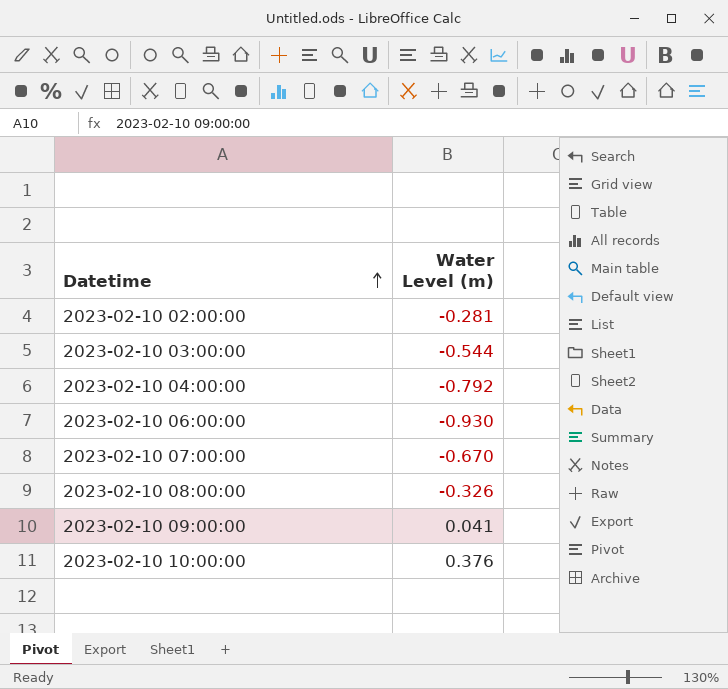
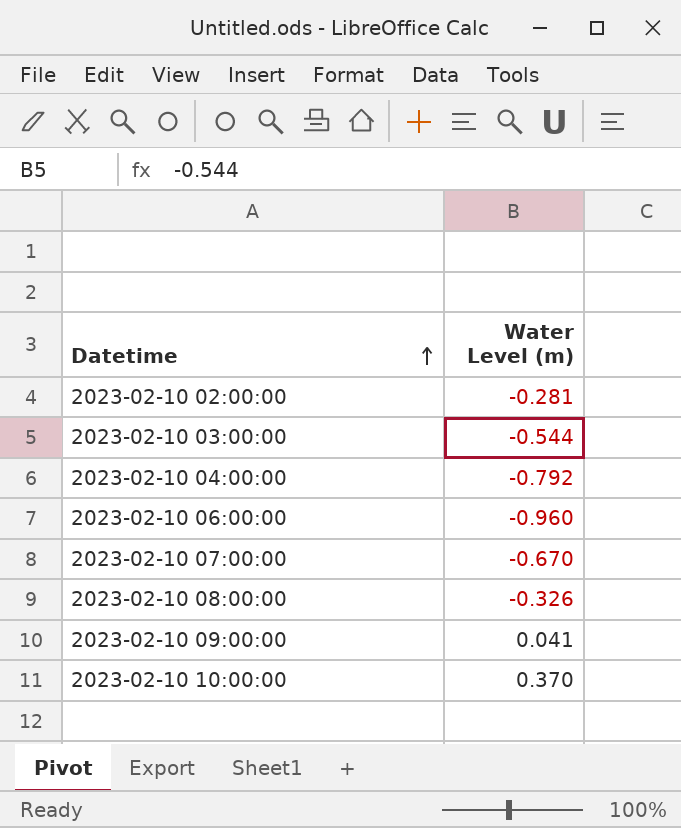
2023-02-10 06:00:00 | Water Level (m): -0.930 -> -0.960
2023-02-10 10:00:00 | Water Level (m): 0.376 -> 0.370

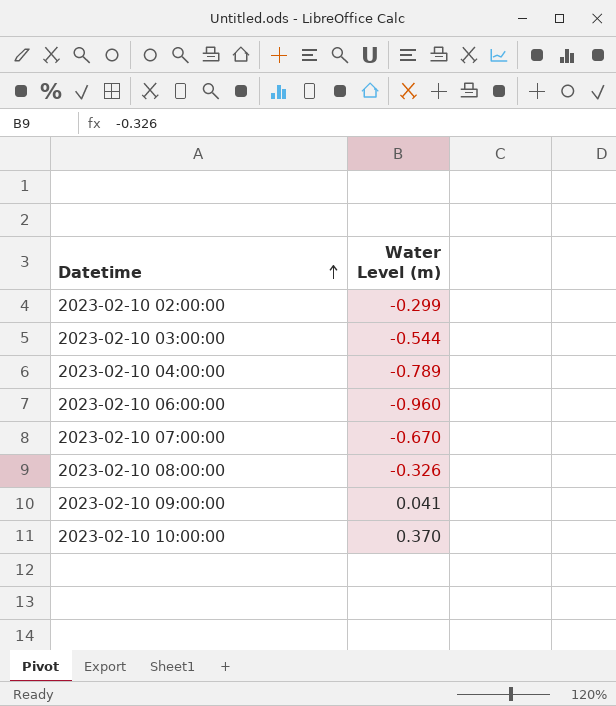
2023-02-10 02:00:00 | Water Level (m): -0.281 -> -0.299
2023-02-10 04:00:00 | Water Level (m): -0.792 -> -0.789

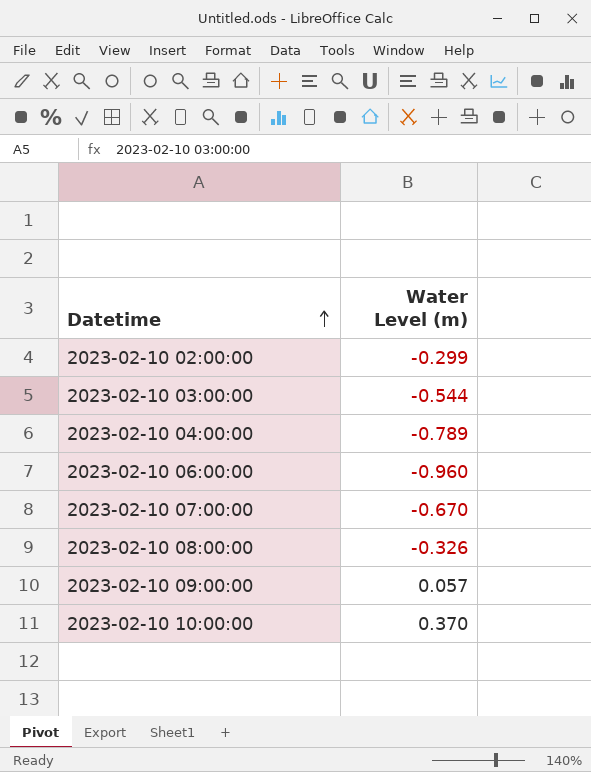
2023-02-10 09:00:00 | Water Level (m): 0.041 -> 0.057

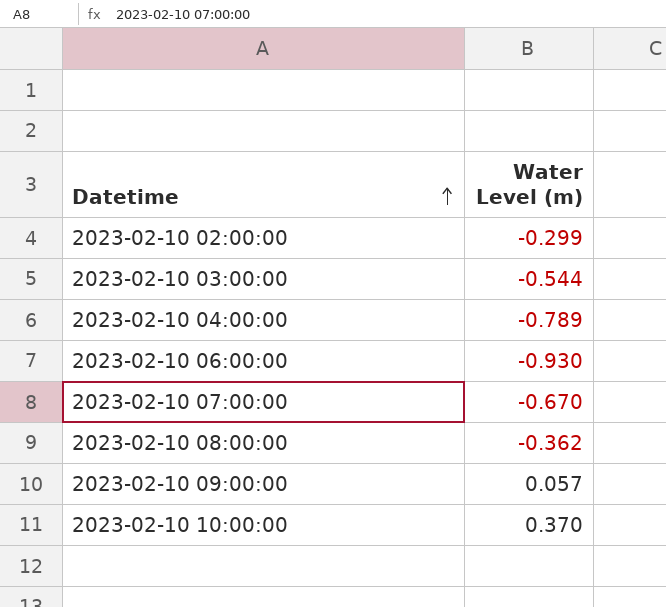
2023-02-10 06:00:00 | Water Level (m): -0.960 -> -0.930
2023-02-10 08:00:00 | Water Level (m): -0.326 -> -0.362

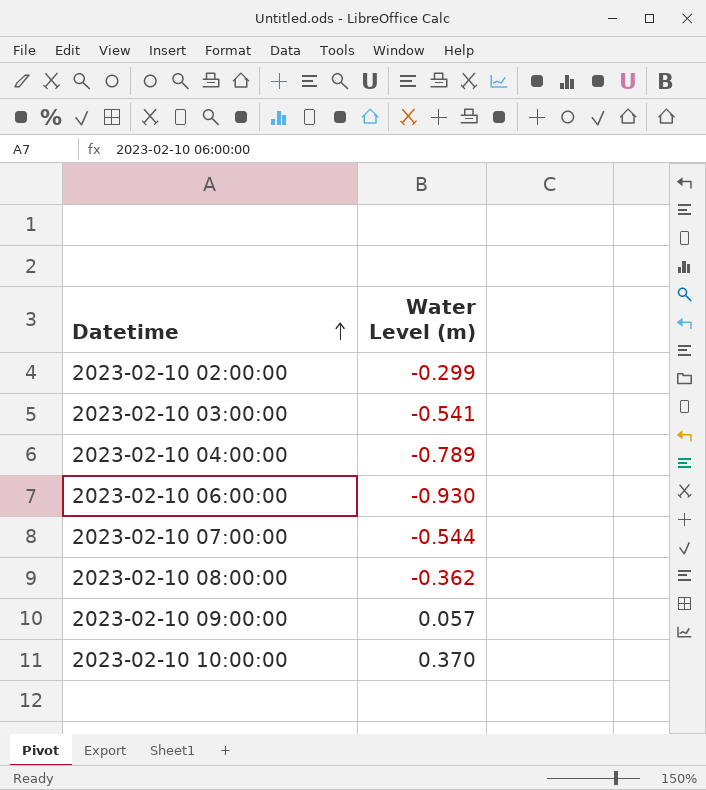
2023-02-10 03:00:00 | Water Level (m): -0.544 -> -0.541
2023-02-10 07:00:00 | Water Level (m): -0.670 -> -0.544

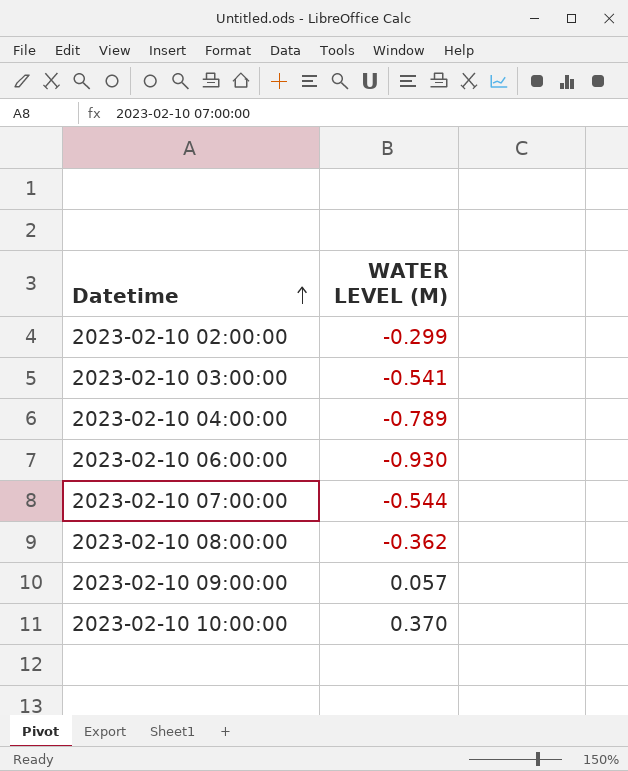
column name: Water Level (m) -> WATER LEVEL (M)

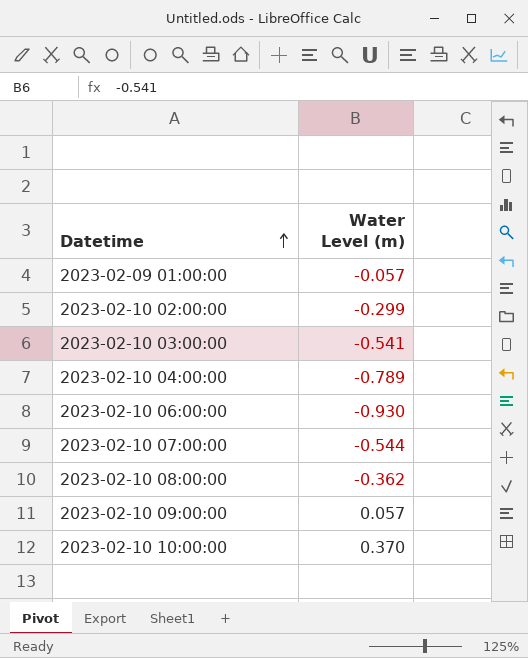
column name: WATER LEVEL (M) -> Water Level (m)
row 2023-02-09 01:00:00: none -> -0.057

